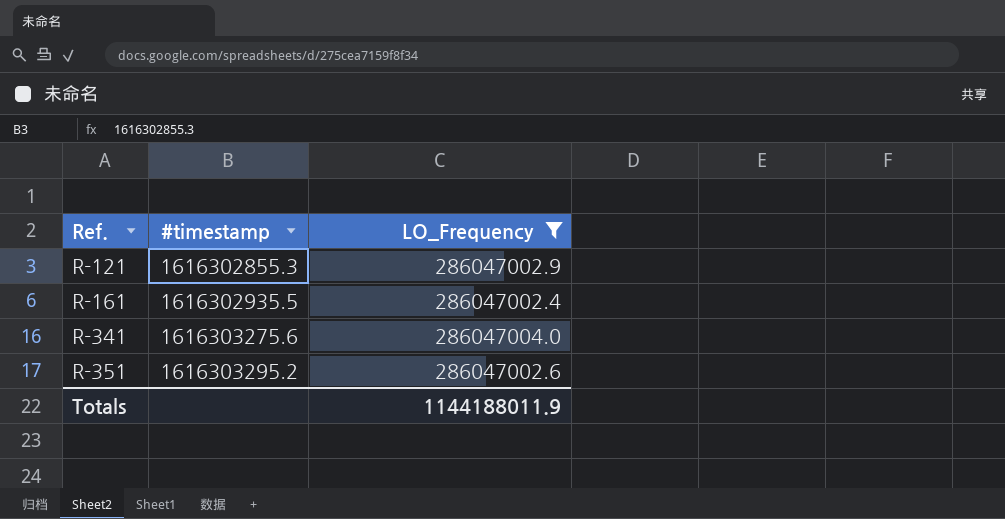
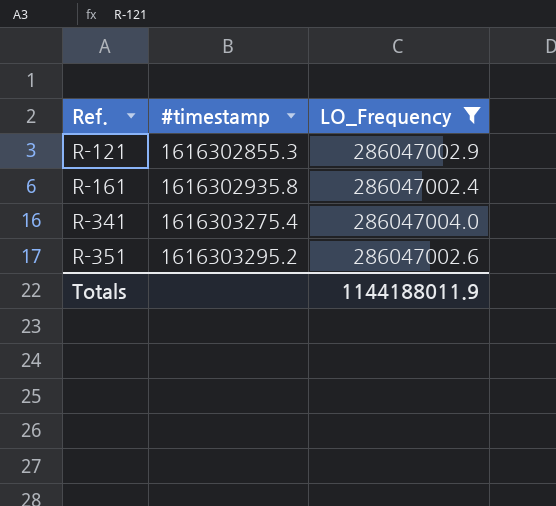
R-161 | #timestamp: 1616302935.5 -> 1616302935.8
R-341 | #timestamp: 1616303275.6 -> 1616303275.4

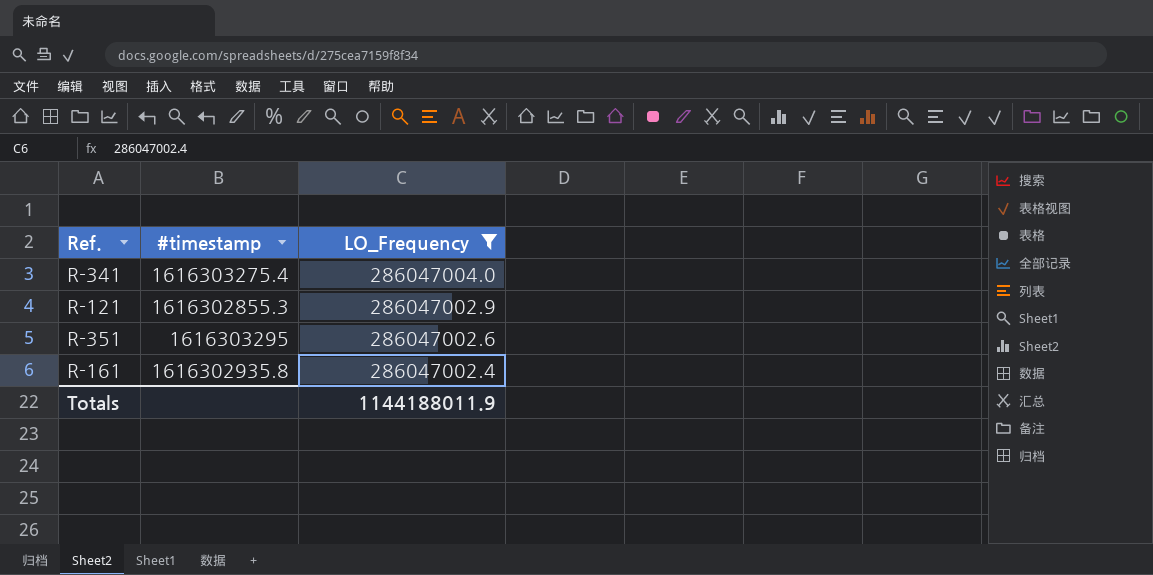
row order: Ref. ascending -> LO_Frequency descending
R-351 | #timestamp: 1616303295.2 -> 1616303295

